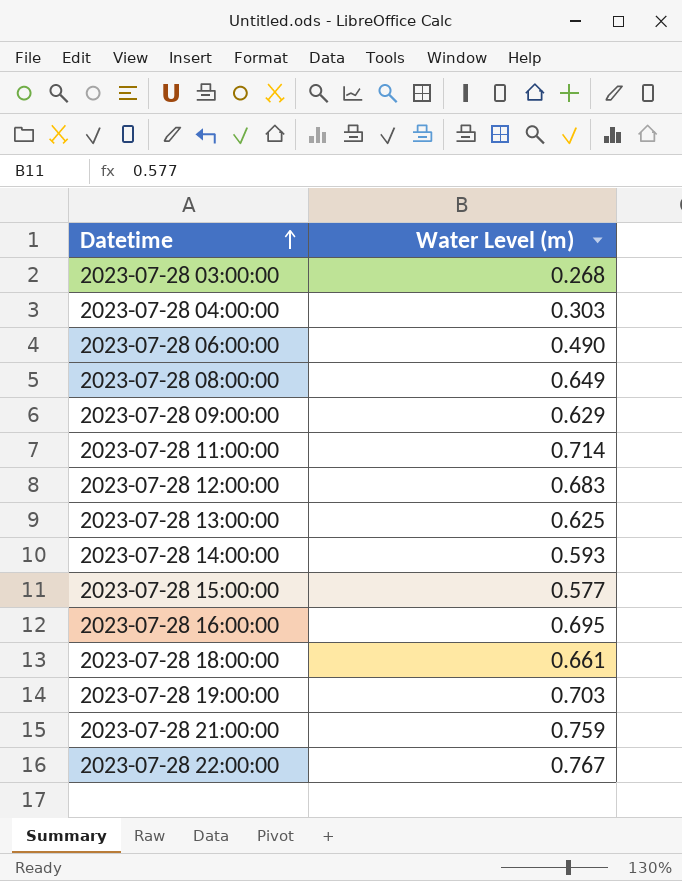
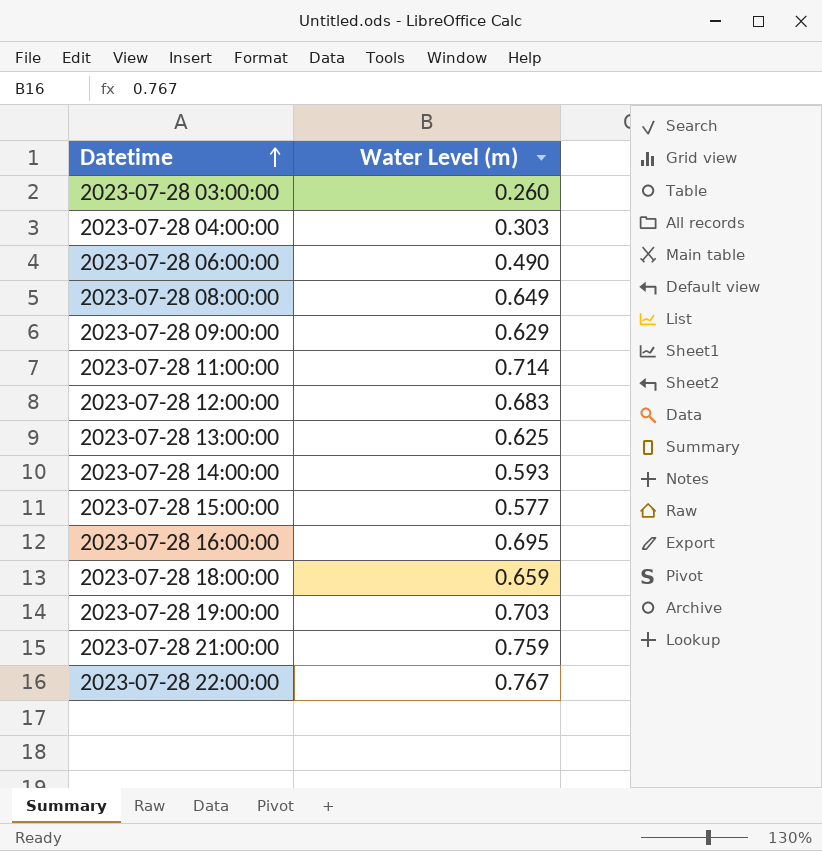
2023-07-28 03:00:00 | Water Level (m): 0.268 -> 0.260
2023-07-28 18:00:00 | Water Level (m): 0.661 -> 0.659

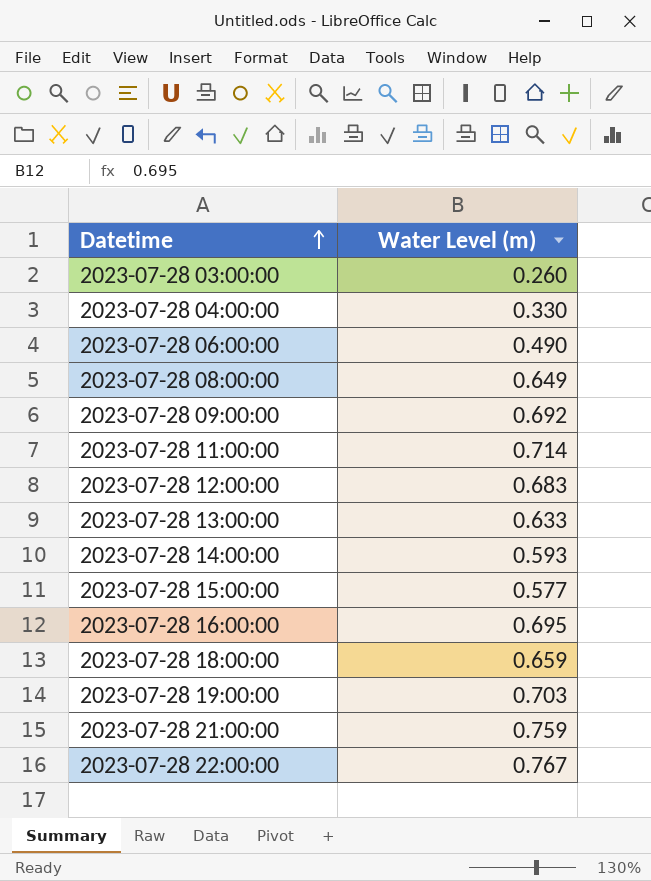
2023-07-28 04:00:00 | Water Level (m): 0.303 -> 0.330
2023-07-28 09:00:00 | Water Level (m): 0.629 -> 0.692
2023-07-28 13:00:00 | Water Level (m): 0.625 -> 0.633

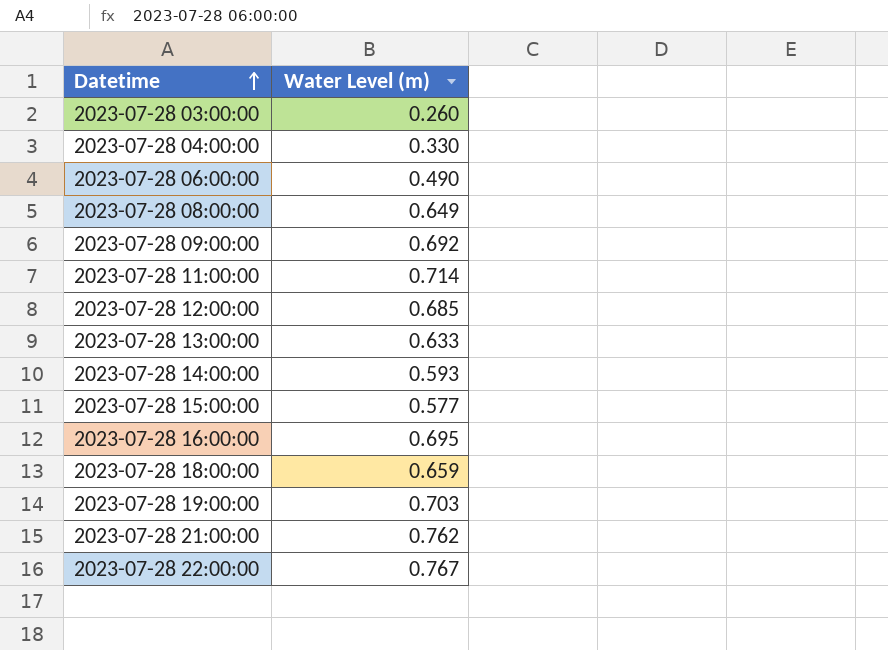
2023-07-28 12:00:00 | Water Level (m): 0.683 -> 0.685
2023-07-28 21:00:00 | Water Level (m): 0.759 -> 0.762

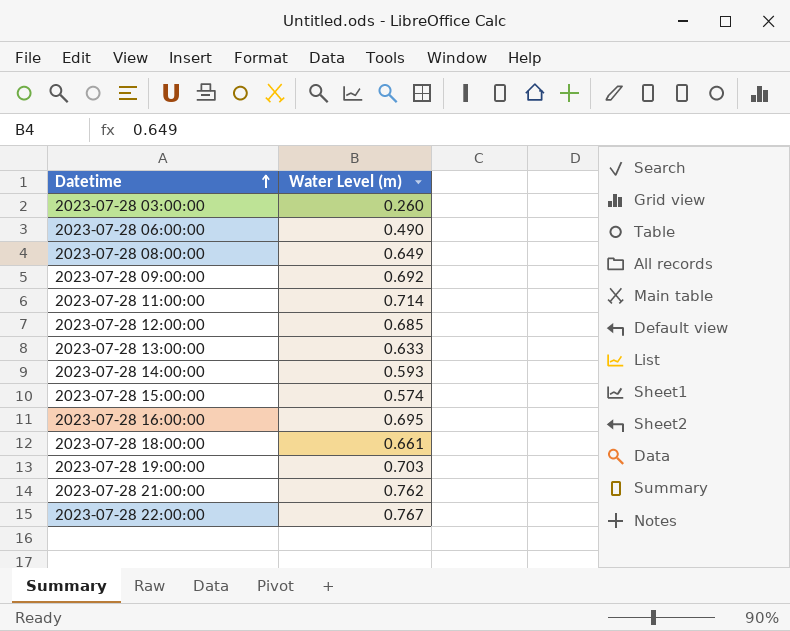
row 2023-07-28 04:00:00: 0.330 -> none
2023-07-28 15:00:00 | Water Level (m): 0.577 -> 0.574
2023-07-28 18:00:00 | Water Level (m): 0.659 -> 0.661

